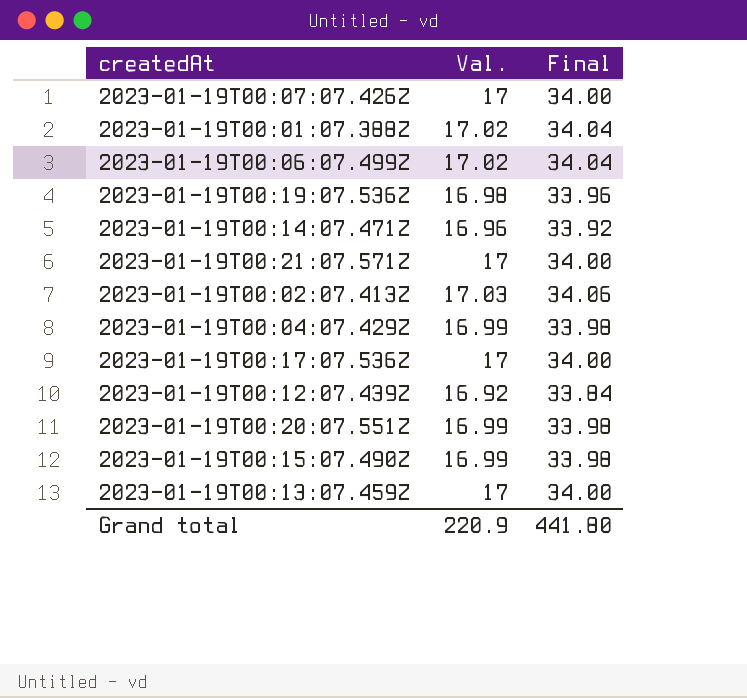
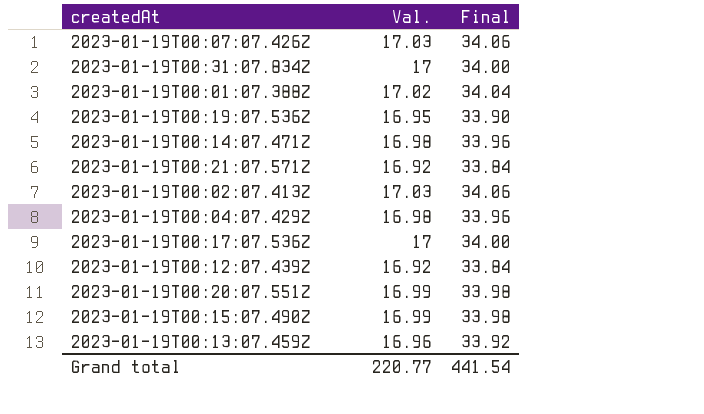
row 2023-01-19T00:06:07.499Z: 17.02 | 34.04 -> none
2023-01-19T00:07:07.426Z | Val.: 17 -> 17.03
2023-01-19T00:07:07.426Z | Final: 34.00 -> 34.06
row 2023-01-19T00:31:07.834Z: none -> 17 | 34.00
2023-01-19T00:19:07.536Z | Val.: 16.98 -> 16.95
2023-01-19T00:19:07.536Z | Final: 33.96 -> 33.90
2023-01-19T00:14:07.471Z | Val.: 16.96 -> 16.98
2023-01-19T00:14:07.471Z | Final: 33.92 -> 33.96
2023-01-19T00:21:07.571Z | Val.: 17 -> 16.92
2023-01-19T00:21:07.571Z | Final: 34.00 -> 33.84
2023-01-19T00:04:07.429Z | Val.: 16.99 -> 16.98
2023-01-19T00:04:07.429Z | Final: 33.98 -> 33.96
2023-01-19T00:13:07.459Z | Val.: 17 -> 16.96
2023-01-19T00:13:07.459Z | Final: 34.00 -> 33.92
Grand total | Val.: 220.9 -> 220.77
Grand total | Final: 441.80 -> 441.54

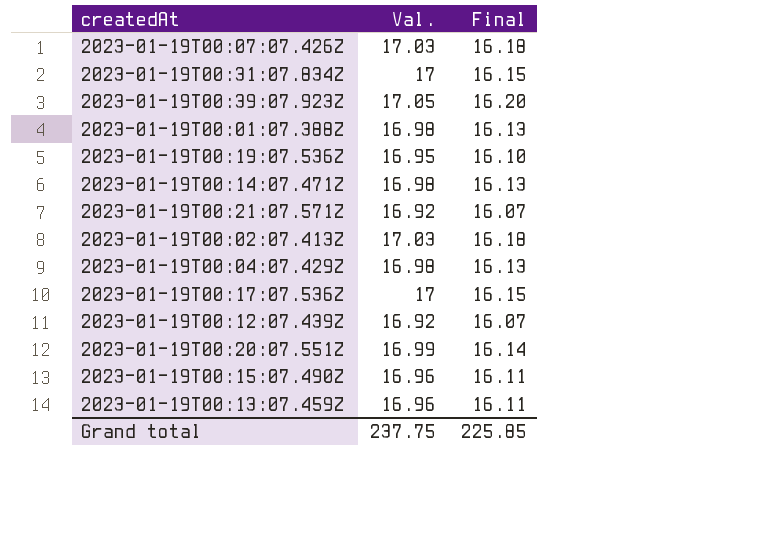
column Final | formula: [Val.] * 2 -> [Val.] * 0.95
row 2023-01-19T00:39:07.923Z: none -> 17.05 | 16.20
2023-01-19T00:01:07.388Z | Val.: 17.02 -> 16.98
2023-01-19T00:15:07.490Z | Val.: 16.99 -> 16.96
Grand total | Val.: 220.77 -> 237.75
Grand total | Final: 441.54 -> 225.85

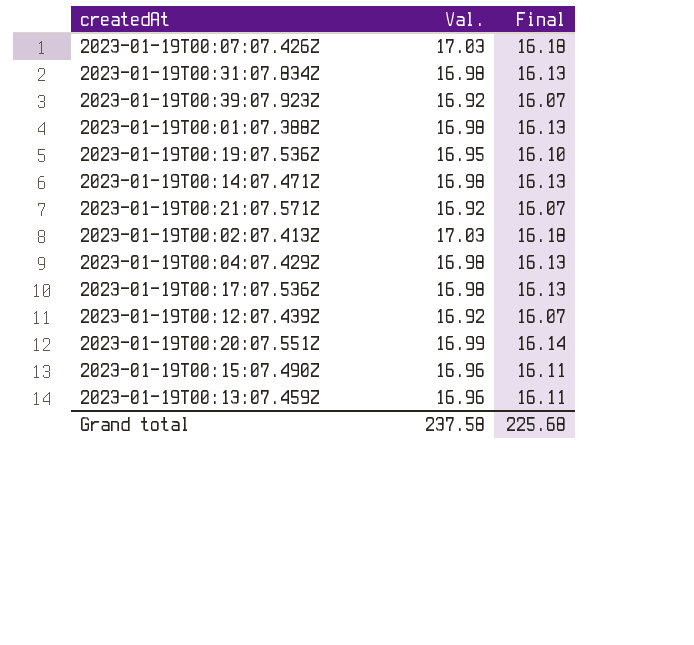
2023-01-19T00:31:07.834Z | Val.: 17 -> 16.98
2023-01-19T00:31:07.834Z | Final: 16.15 -> 16.13
2023-01-19T00:39:07.923Z | Val.: 17.05 -> 16.92
2023-01-19T00:39:07.923Z | Final: 16.20 -> 16.07
2023-01-19T00:17:07.536Z | Val.: 17 -> 16.98
2023-01-19T00:17:07.536Z | Final: 16.15 -> 16.13
Grand total | Val.: 237.75 -> 237.58
Grand total | Final: 225.85 -> 225.68

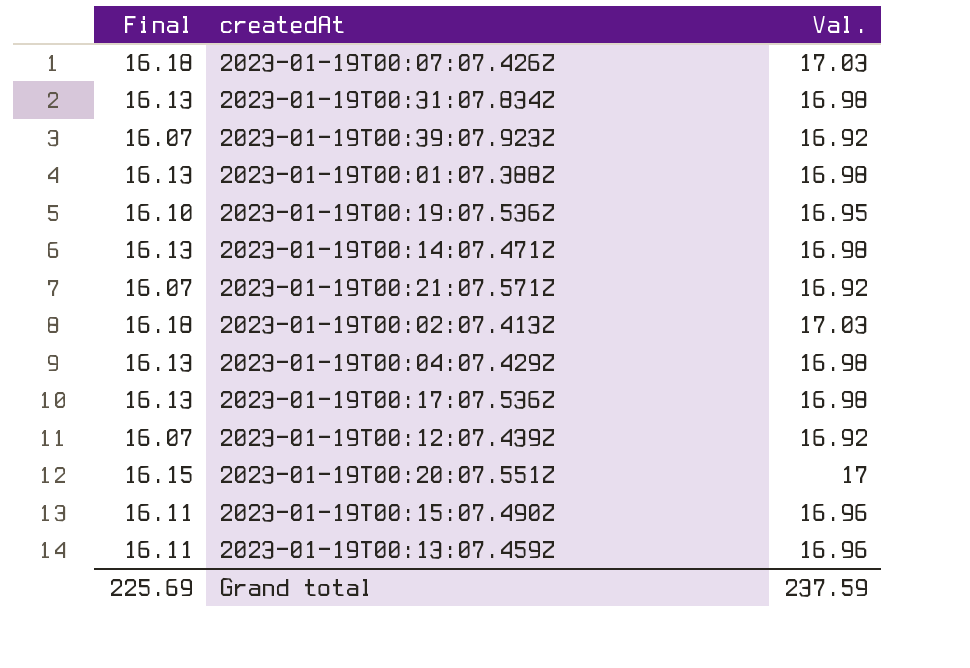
column Final | position: 3 -> 1
2023-01-19T00:20:07.551Z | Final: 16.14 -> 16.15
2023-01-19T00:20:07.551Z | Val.: 16.99 -> 17
Grand total | Final: 225.68 -> 225.69
Grand total | Val.: 237.58 -> 237.59

